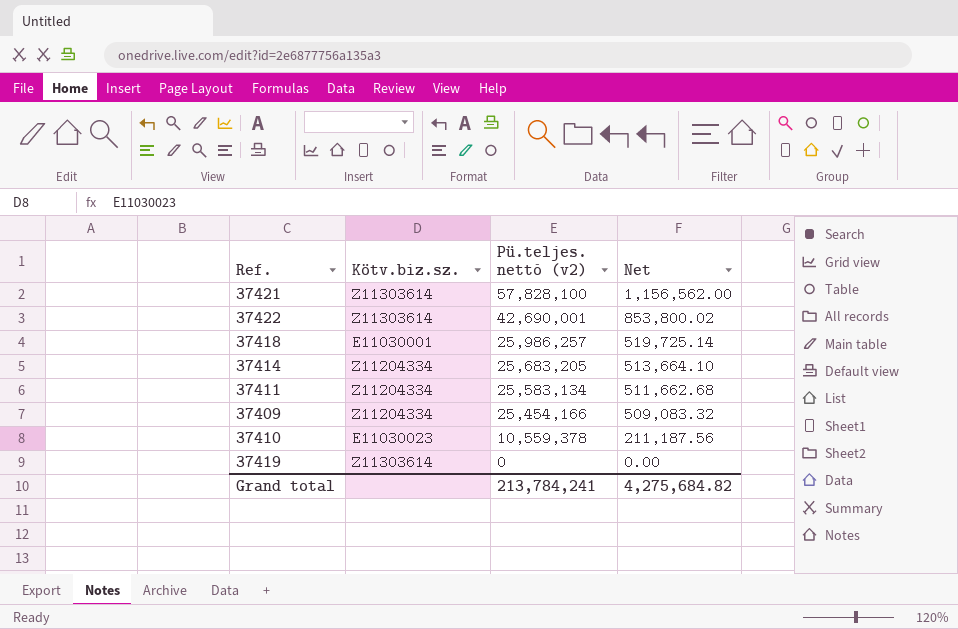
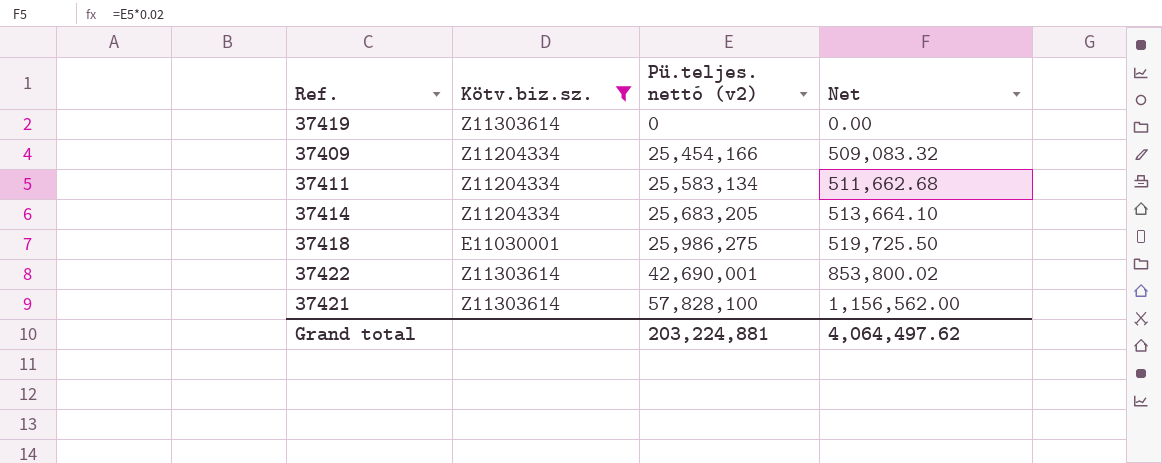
filter: none -> Kötv.biz.sz. != E11030023
row order: Pü.teljes. nettó (v2) descending -> Pü.teljes. nettó (v2) ascending
37418 | Pü.teljes. nettó (v2): 25,986,257 -> 25,986,275
37418 | Net: 519,725.14 -> 519,725.50
Grand total | Pü.teljes. nettó (v2): 213,784,241 -> 203,224,881
Grand total | Net: 4,275,684.82 -> 4,064,497.62

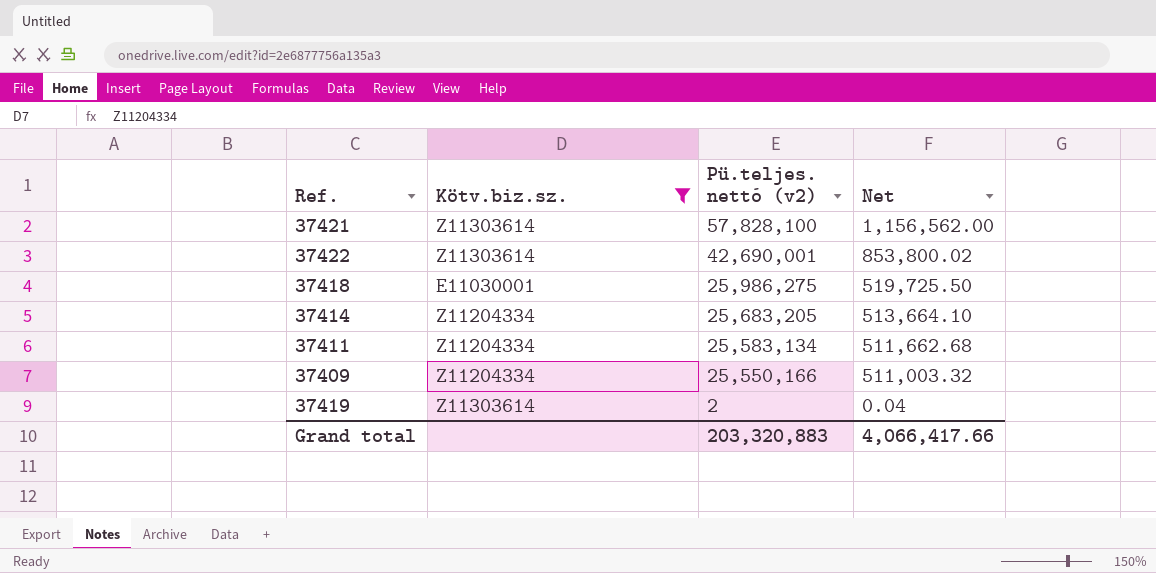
row order: Pü.teljes. nettó (v2) ascending -> Pü.teljes. nettó (v2) descending
37409 | Pü.teljes. nettó (v2): 25,454,166 -> 25,550,166
37409 | Net: 509,083.32 -> 511,003.32
37419 | Pü.teljes. nettó (v2): 0 -> 2
37419 | Net: 0.00 -> 0.04
Grand total | Pü.teljes. nettó (v2): 203,224,881 -> 203,320,883
Grand total | Net: 4,064,497.62 -> 4,066,417.66

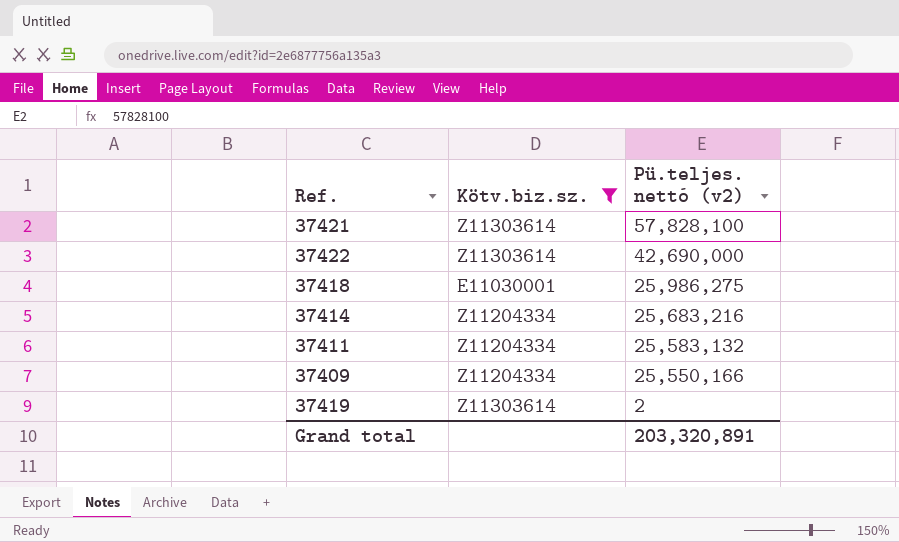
column Net | formula: [Pü.teljes. nettó (v2)] * 0.02 -> none
37422 | Pü.teljes. nettó (v2): 42,690,001 -> 42,690,000
37414 | Pü.teljes. nettó (v2): 25,683,205 -> 25,683,216
37411 | Pü.teljes. nettó (v2): 25,583,134 -> 25,583,132
Grand total | Pü.teljes. nettó (v2): 203,320,883 -> 203,320,891

